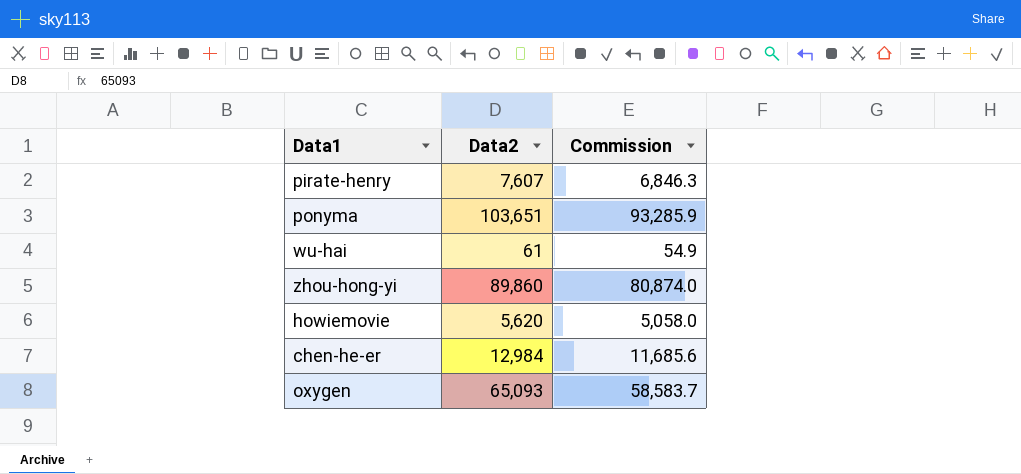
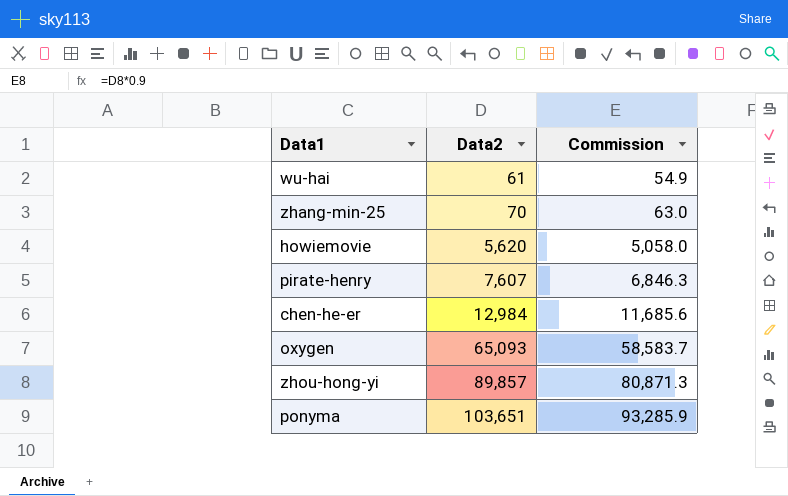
row order: none -> Data2 ascending
row zhang-min-25: none -> 70 | 63.0
zhou-hong-yi | Data2: 89,860 -> 89,857
zhou-hong-yi | Commission: 80,874.0 -> 80,871.3

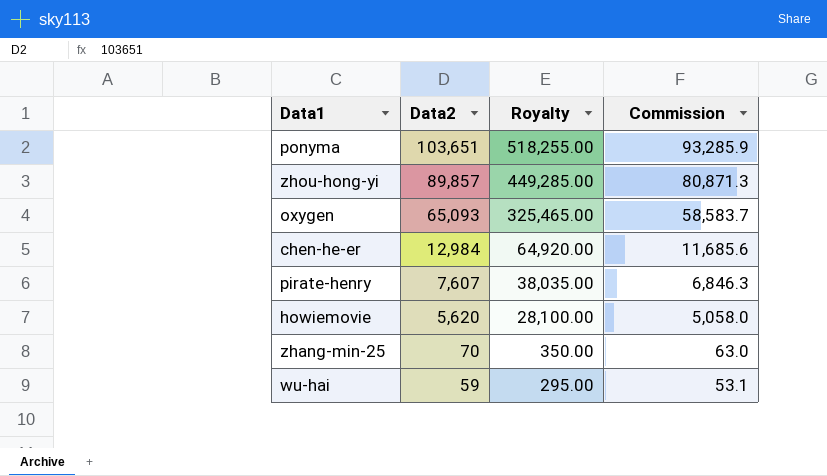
row order: Data2 ascending -> Data2 descending
column Royalty | formula: none -> [Data2] * 5
wu-hai | Data2: 61 -> 59
wu-hai | Commission: 54.9 -> 53.1

